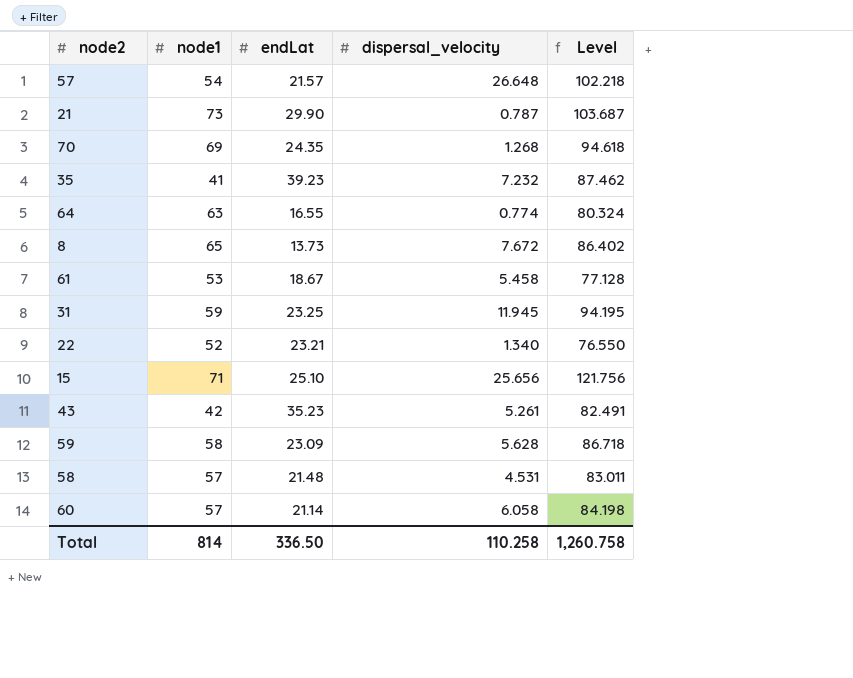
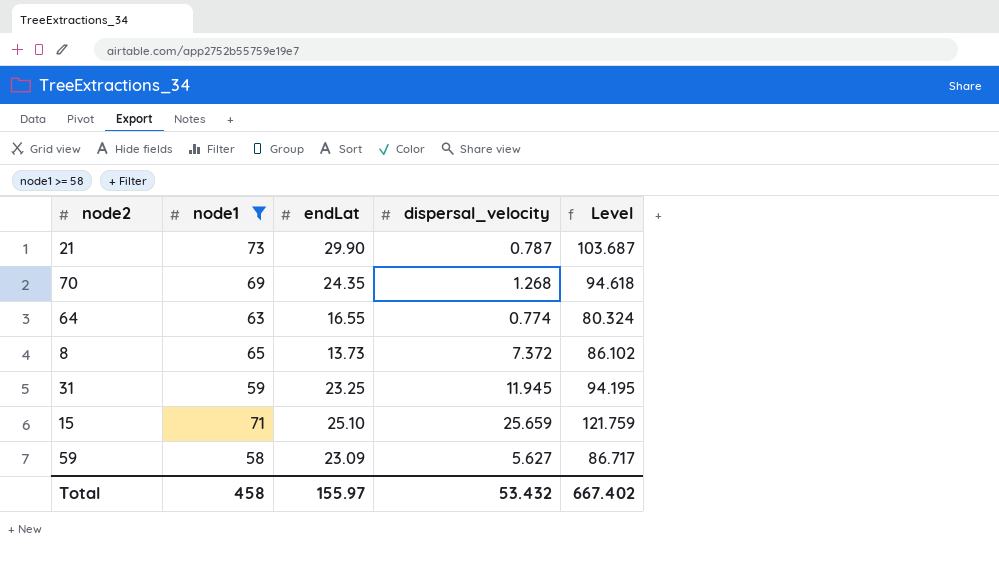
filter: none -> node1 >= 58
8 | dispersal_velocity: 7.672 -> 7.372
8 | Level: 86.402 -> 86.102
15 | dispersal_velocity: 25.656 -> 25.659
15 | Level: 121.756 -> 121.759
59 | dispersal_velocity: 5.628 -> 5.627
59 | Level: 86.718 -> 86.717
Total | node1: 814 -> 458
Total | endLat: 336.50 -> 155.97
Total | dispersal_velocity: 110.258 -> 53.432
Total | Level: 1,260.758 -> 667.402

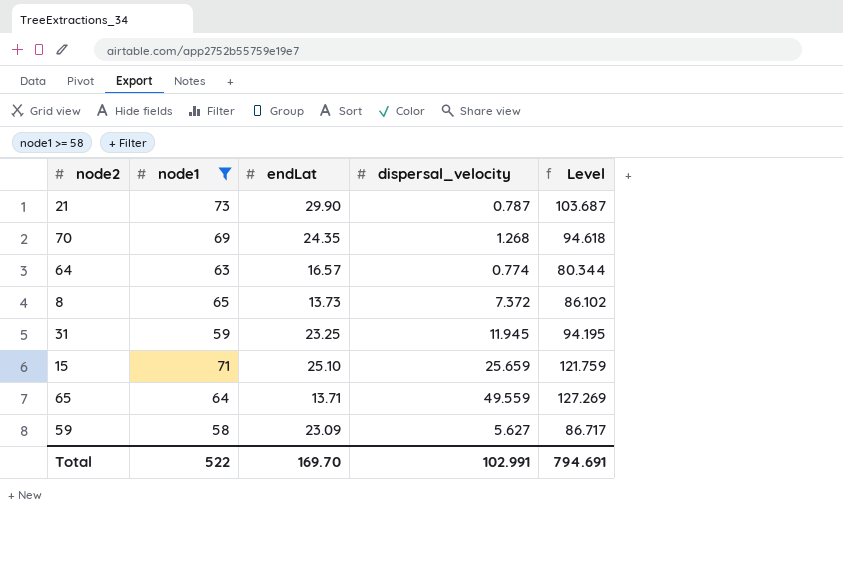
64 | endLat: 16.55 -> 16.57
64 | Level: 80.324 -> 80.344
row 65: none -> 64 | 13.71 | 49.559 | 127.269
Total | node1: 458 -> 522
Total | endLat: 155.97 -> 169.70
Total | dispersal_velocity: 53.432 -> 102.991
Total | Level: 667.402 -> 794.691

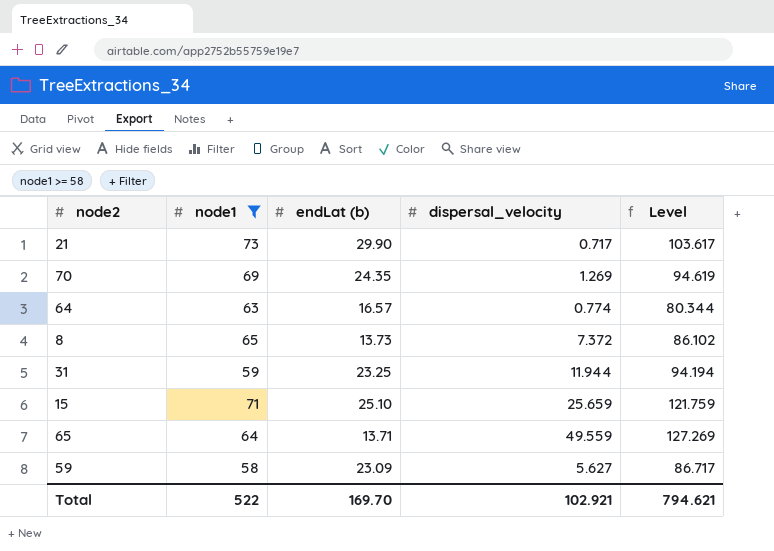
column name: endLat -> endLat (b)
21 | dispersal_velocity: 0.787 -> 0.717
21 | Level: 103.687 -> 103.617
70 | dispersal_velocity: 1.268 -> 1.269
70 | Level: 94.618 -> 94.619
31 | dispersal_velocity: 11.945 -> 11.944
31 | Level: 94.195 -> 94.194
Total | dispersal_velocity: 102.991 -> 102.921
Total | Level: 794.691 -> 794.621

